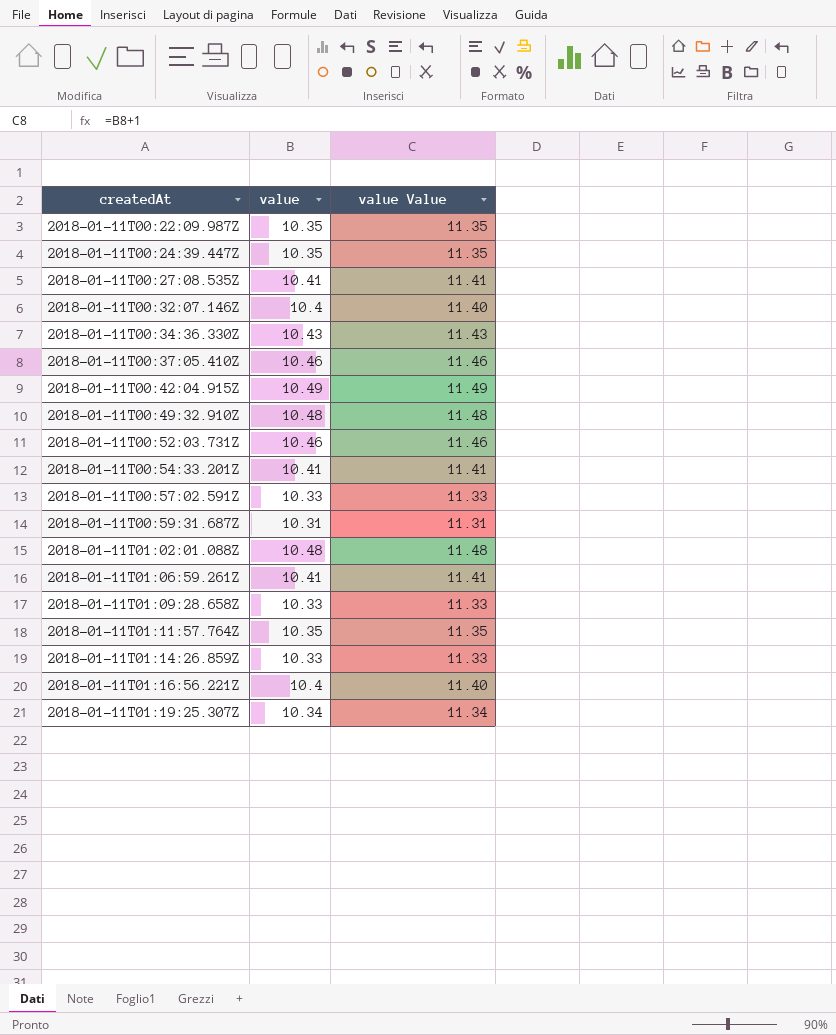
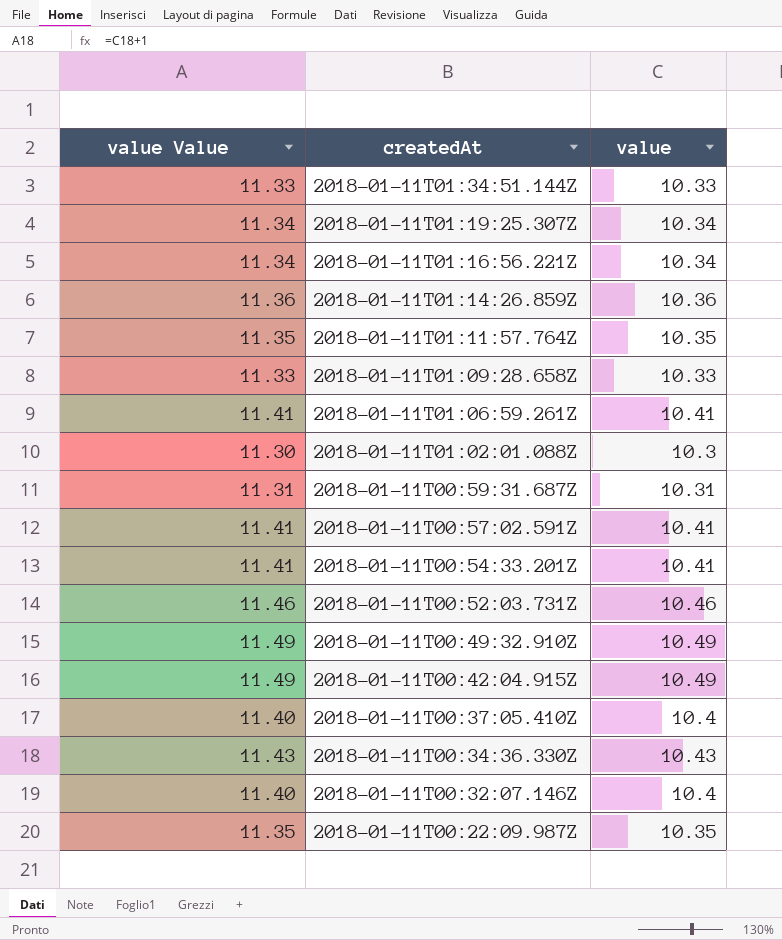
row order: createdAt ascending -> createdAt descending
column value Value | position: 3 -> 1
row 2018-01-11T00:24:39.447Z: 10.35 | 11.35 -> none
row 2018-01-11T00:27:08.535Z: 10.41 | 11.41 -> none
row 2018-01-11T01:34:51.144Z: none -> 11.33 | 10.33
2018-01-11T01:16:56.221Z | value Value: 11.40 -> 11.34
2018-01-11T01:16:56.221Z | value: 10.4 -> 10.34
2018-01-11T01:14:26.859Z | value Value: 11.33 -> 11.36
2018-01-11T01:14:26.859Z | value: 10.33 -> 10.36
2018-01-11T01:02:01.088Z | value Value: 11.48 -> 11.30
2018-01-11T01:02:01.088Z | value: 10.48 -> 10.3
2018-01-11T00:57:02.591Z | value Value: 11.33 -> 11.41
2018-01-11T00:57:02.591Z | value: 10.33 -> 10.41
2018-01-11T00:49:32.910Z | value Value: 11.48 -> 11.49
2018-01-11T00:49:32.910Z | value: 10.48 -> 10.49
2018-01-11T00:37:05.410Z | value Value: 11.46 -> 11.40
2018-01-11T00:37:05.410Z | value: 10.46 -> 10.4

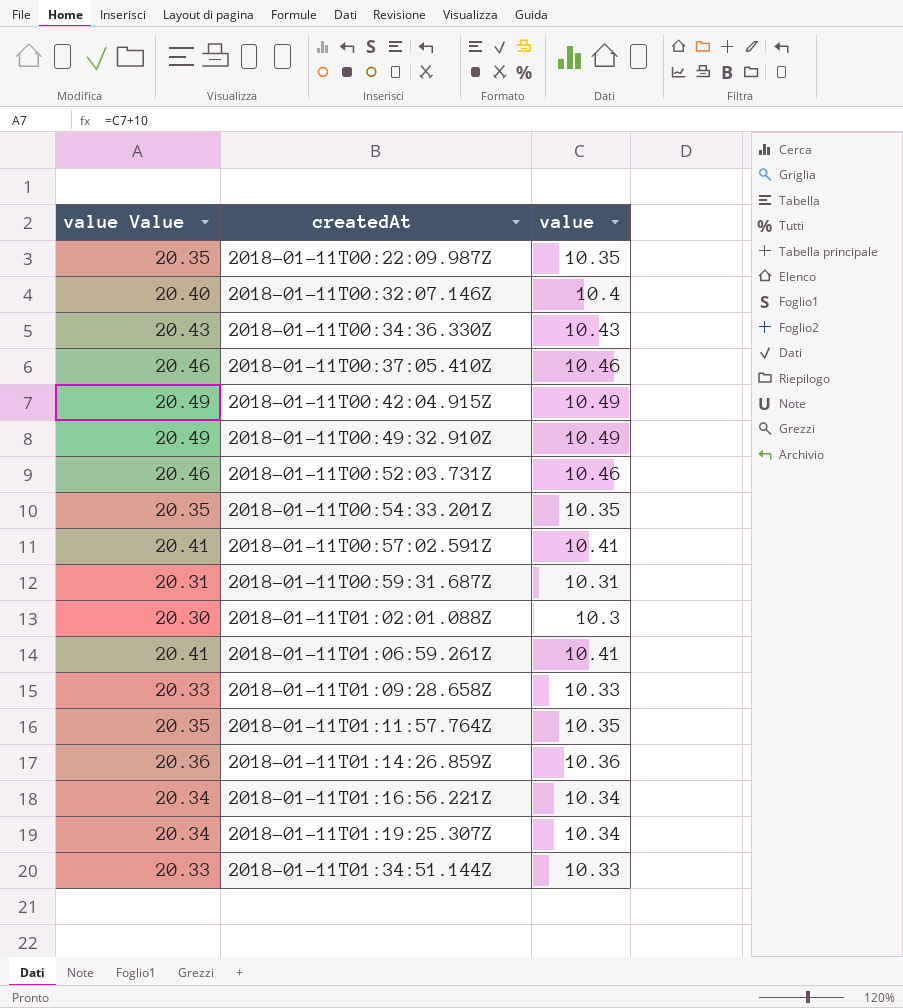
row order: createdAt descending -> createdAt ascending
column value Value | formula: [value] + 1 -> [value] + 10
2018-01-11T00:37:05.410Z | value: 10.4 -> 10.46
2018-01-11T00:54:33.201Z | value: 10.41 -> 10.35

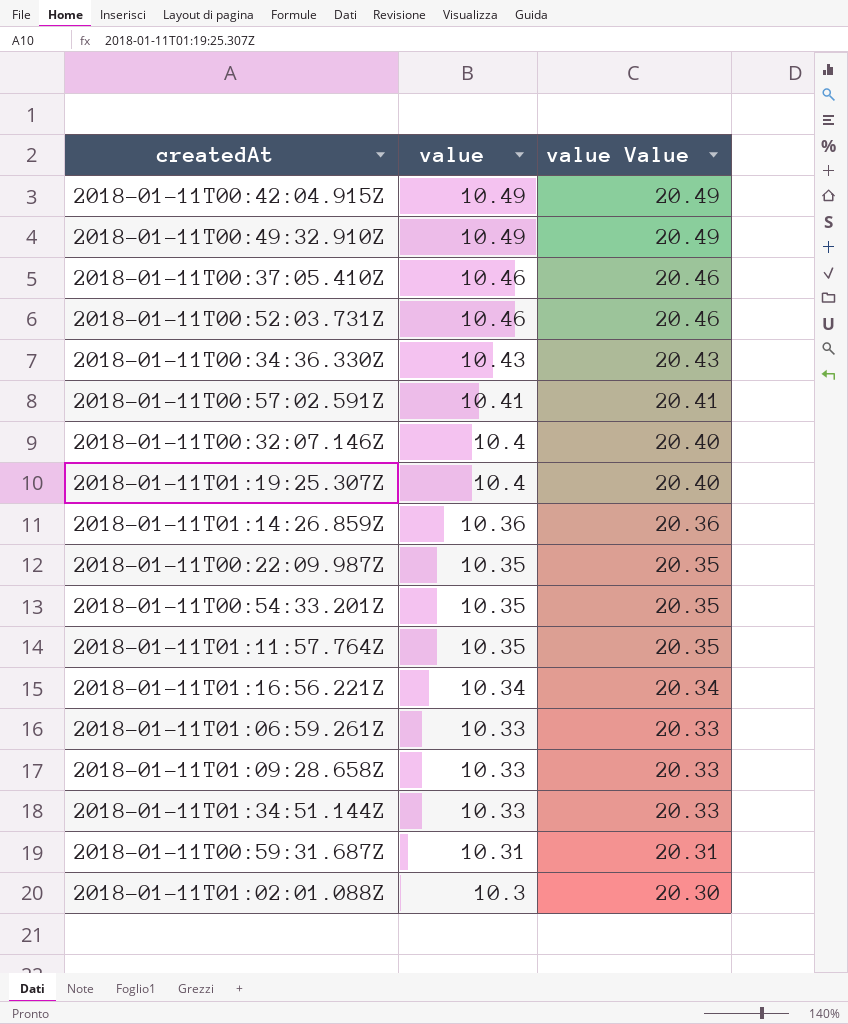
row order: createdAt ascending -> value descending
column value Value | position: 1 -> 3
2018-01-11T01:19:25.307Z | value: 10.34 -> 10.4
2018-01-11T01:19:25.307Z | value Value: 20.34 -> 20.40
2018-01-11T01:06:59.261Z | value: 10.41 -> 10.33
2018-01-11T01:06:59.261Z | value Value: 20.41 -> 20.33

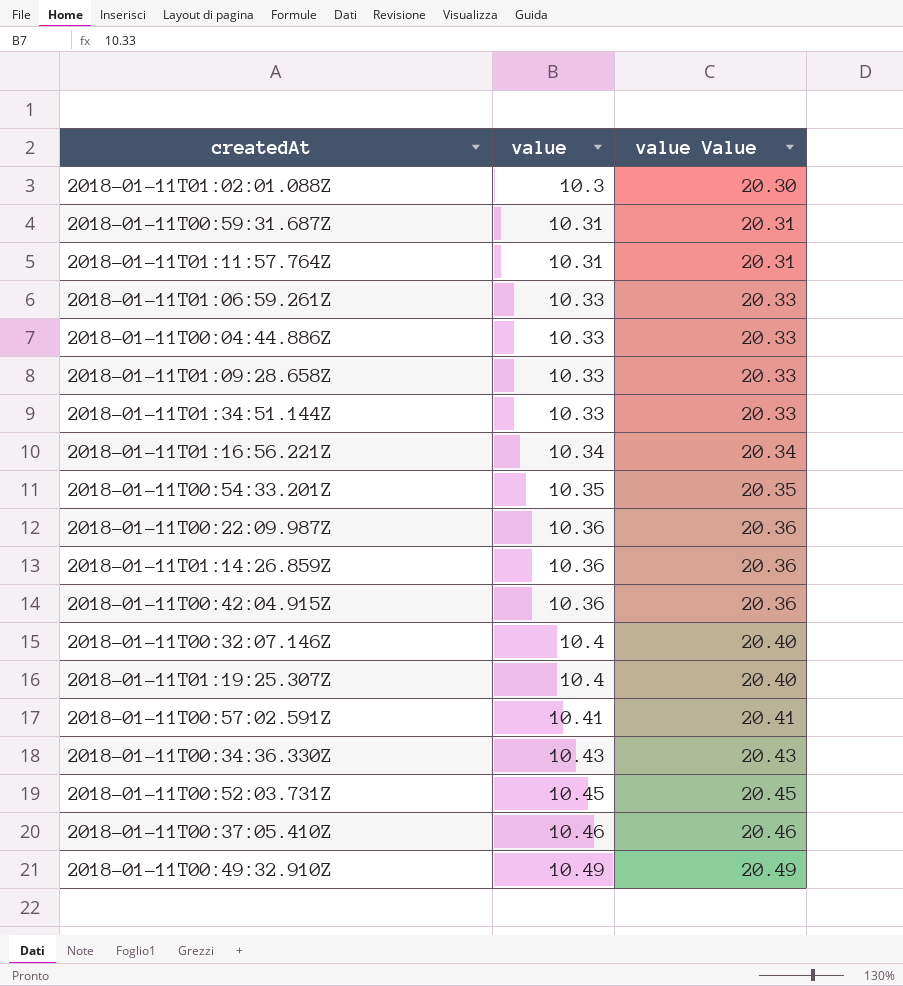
row order: value descending -> value ascending
2018-01-11T01:11:57.764Z | value: 10.35 -> 10.31
2018-01-11T01:11:57.764Z | value Value: 20.35 -> 20.31
row 2018-01-11T00:04:44.886Z: none -> 10.33 | 20.33
2018-01-11T00:22:09.987Z | value: 10.35 -> 10.36
2018-01-11T00:22:09.987Z | value Value: 20.35 -> 20.36
2018-01-11T00:42:04.915Z | value: 10.49 -> 10.36
2018-01-11T00:42:04.915Z | value Value: 20.49 -> 20.36
2018-01-11T00:52:03.731Z | value: 10.46 -> 10.45
2018-01-11T00:52:03.731Z | value Value: 20.46 -> 20.45

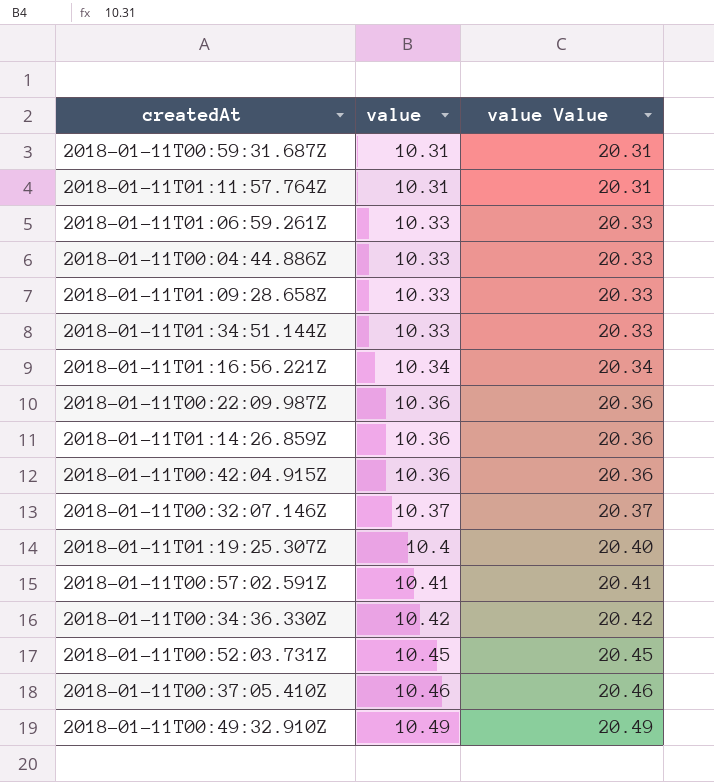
row 2018-01-11T01:02:01.088Z: 10.3 | 20.30 -> none
row 2018-01-11T00:54:33.201Z: 10.35 | 20.35 -> none
2018-01-11T00:32:07.146Z | value: 10.4 -> 10.37
2018-01-11T00:32:07.146Z | value Value: 20.40 -> 20.37
2018-01-11T00:34:36.330Z | value: 10.43 -> 10.42
2018-01-11T00:34:36.330Z | value Value: 20.43 -> 20.42

